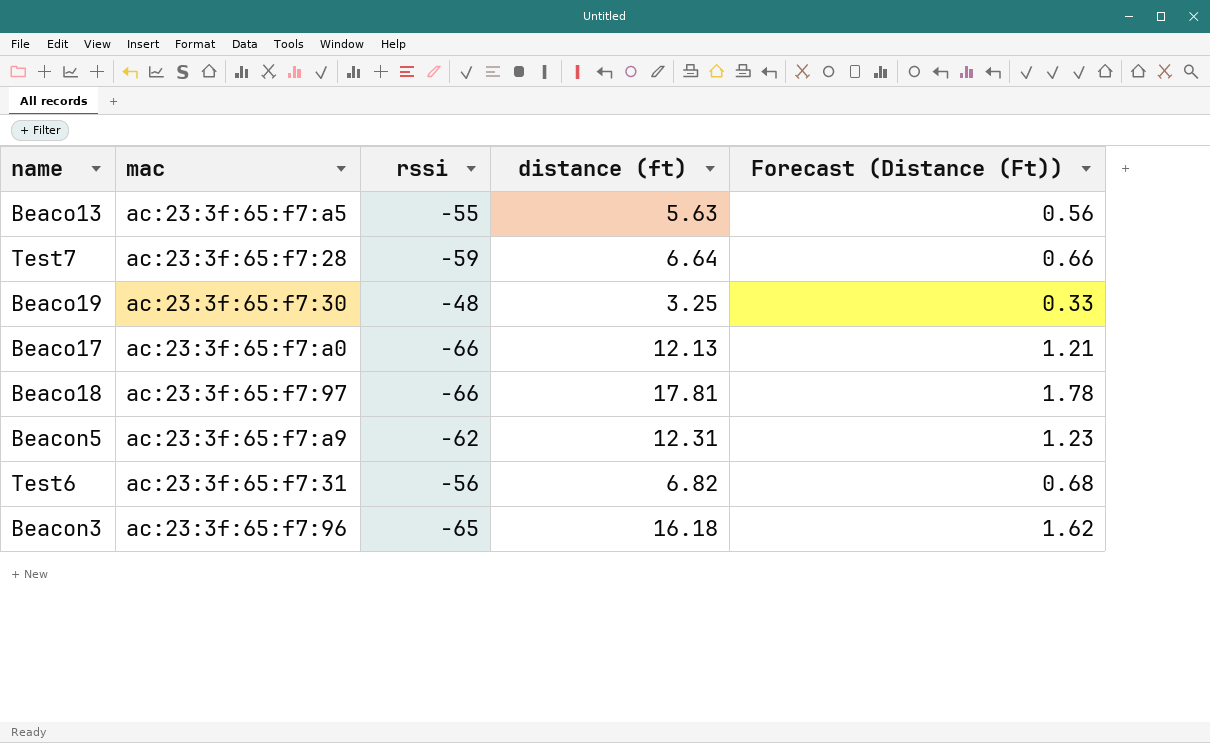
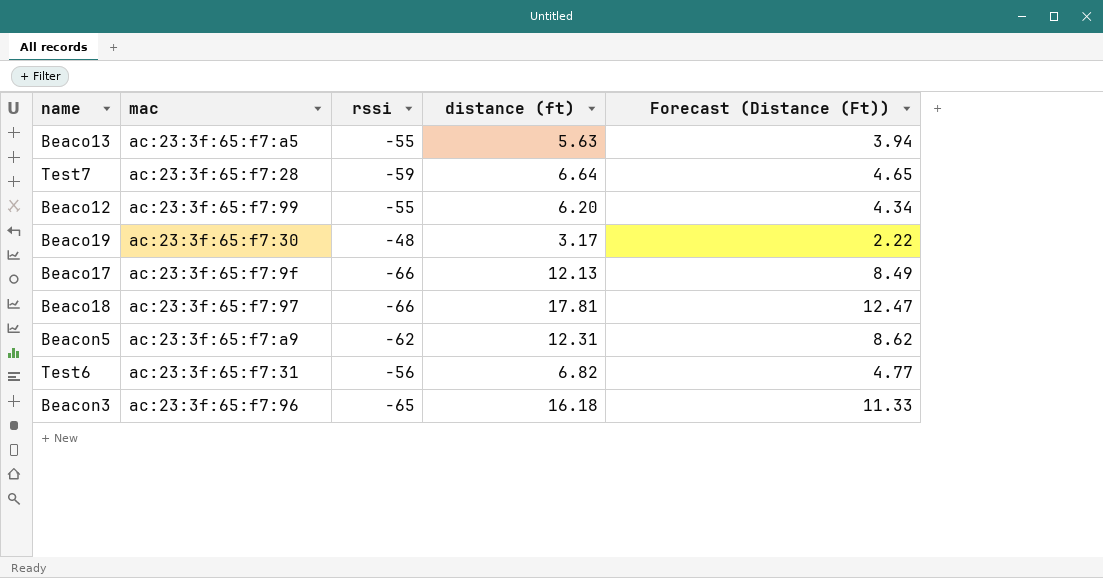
column Forecast (Distance (Ft)) | formula: [distance (ft)] * 0.1 -> [distance (ft)] * 0.7
row Beaco12: none -> ac:23:3f:65:f7:99 | -55 | 6.20 | 4.34
Beaco19 | distance (ft): 3.25 -> 3.17
Beaco17 | mac: ac:23:3f:65:f7:a0 -> ac:23:3f:65:f7:9f

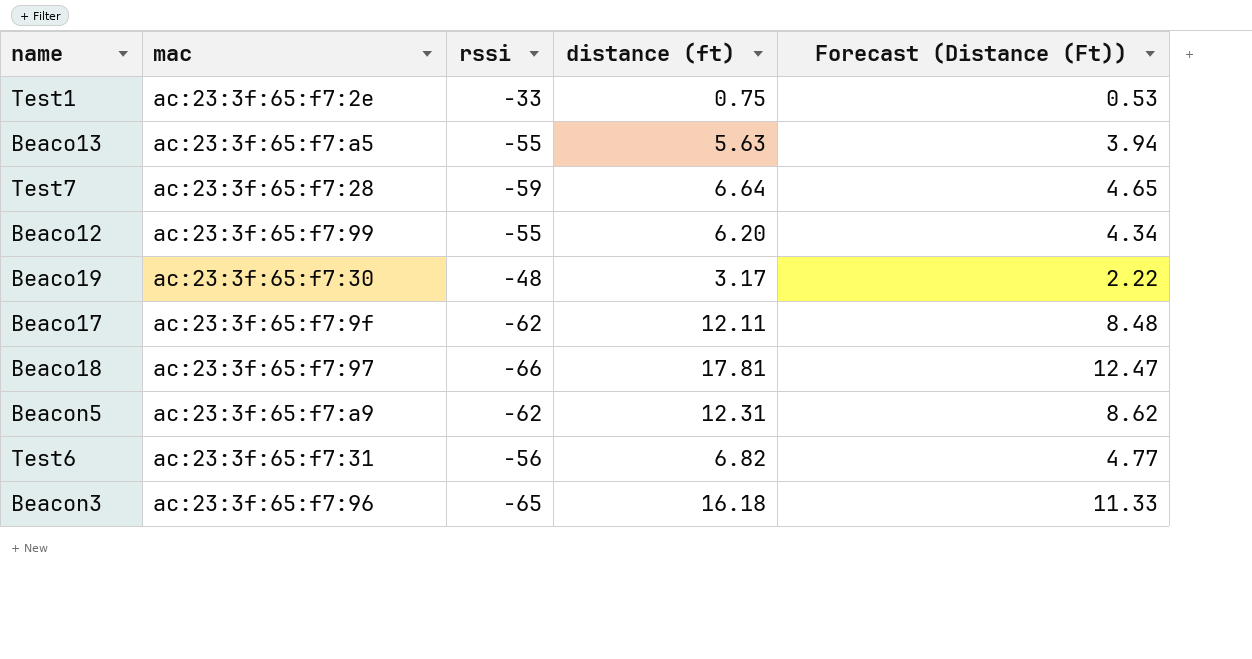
row Test1: none -> ac:23:3f:65:f7:2e | -33 | 0.75 | 0.53
Beaco17 | rssi: -66 -> -62
Beaco17 | distance (ft): 12.13 -> 12.11
Beaco17 | Forecast (Distance (Ft)): 8.49 -> 8.48

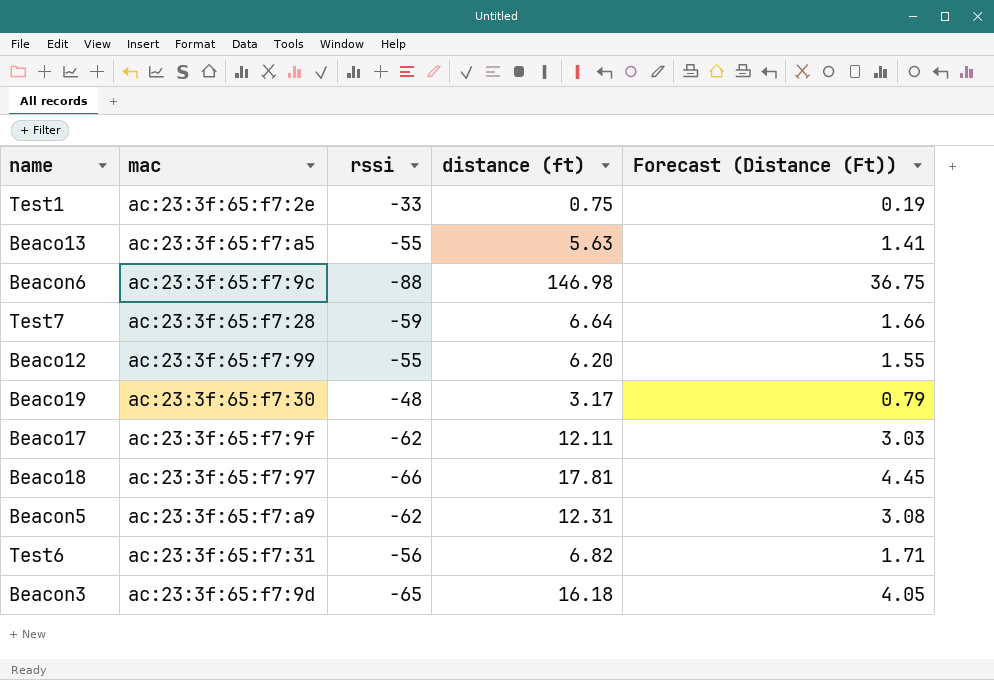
column Forecast (Distance (Ft)) | formula: [distance (ft)] * 0.7 -> [distance (ft)] * 0.25
row Beacon6: none -> ac:23:3f:65:f7:9c | -88 | 146.98 | 36.75
Beacon3 | mac: ac:23:3f:65:f7:96 -> ac:23:3f:65:f7:9d

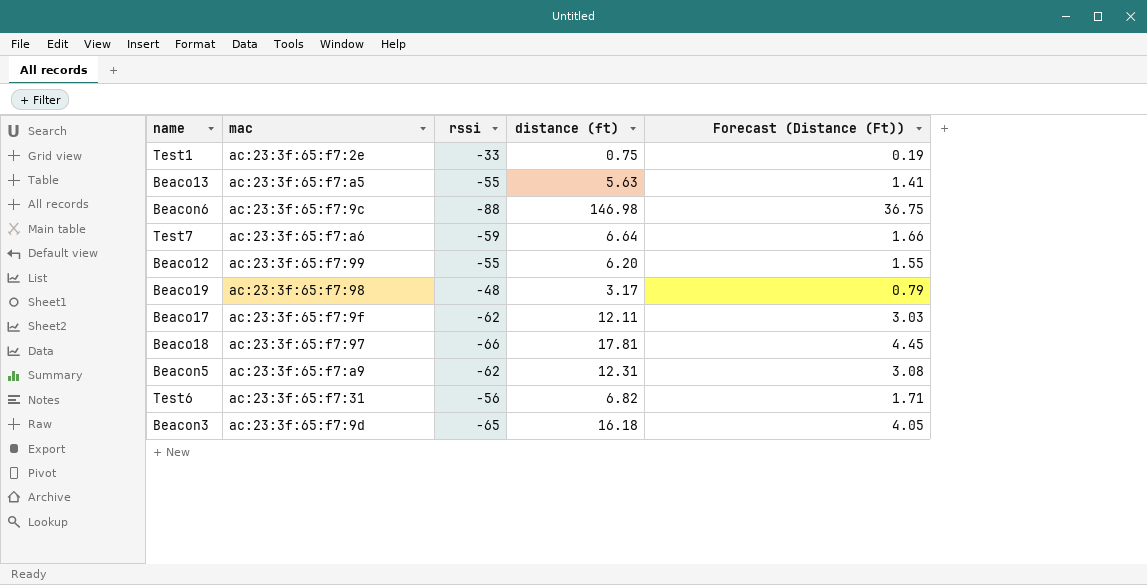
Test7 | mac: ac:23:3f:65:f7:28 -> ac:23:3f:65:f7:a6
Beaco19 | mac: ac:23:3f:65:f7:30 -> ac:23:3f:65:f7:98

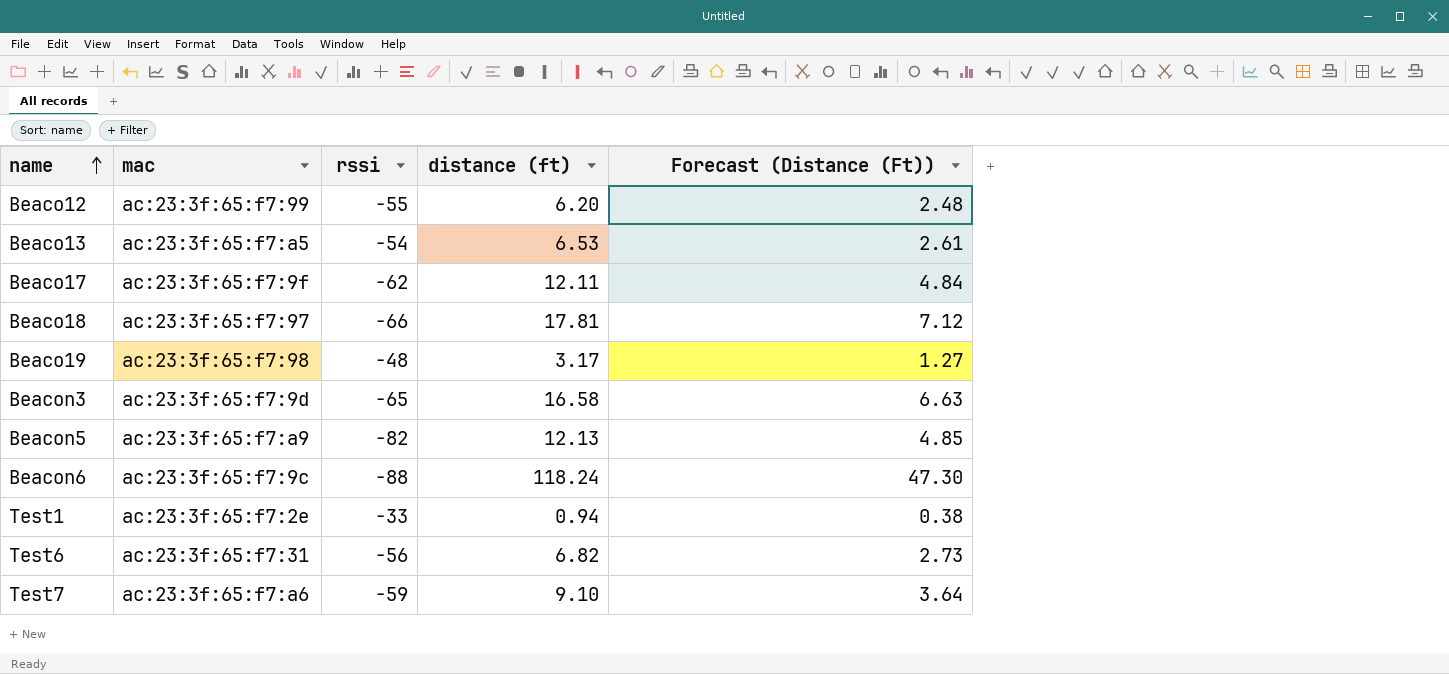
row order: none -> name ascending
column Forecast (Distance (Ft)) | formula: [distance (ft)] * 0.25 -> [distance (ft)] * 0.4
Beaco13 | rssi: -55 -> -54
Beaco13 | distance (ft): 5.63 -> 6.53
Beacon3 | distance (ft): 16.18 -> 16.58
Beacon5 | rssi: -62 -> -82
Beacon5 | distance (ft): 12.31 -> 12.13
Beacon6 | distance (ft): 146.98 -> 118.24
Test1 | distance (ft): 0.75 -> 0.94
Test7 | distance (ft): 6.64 -> 9.10

